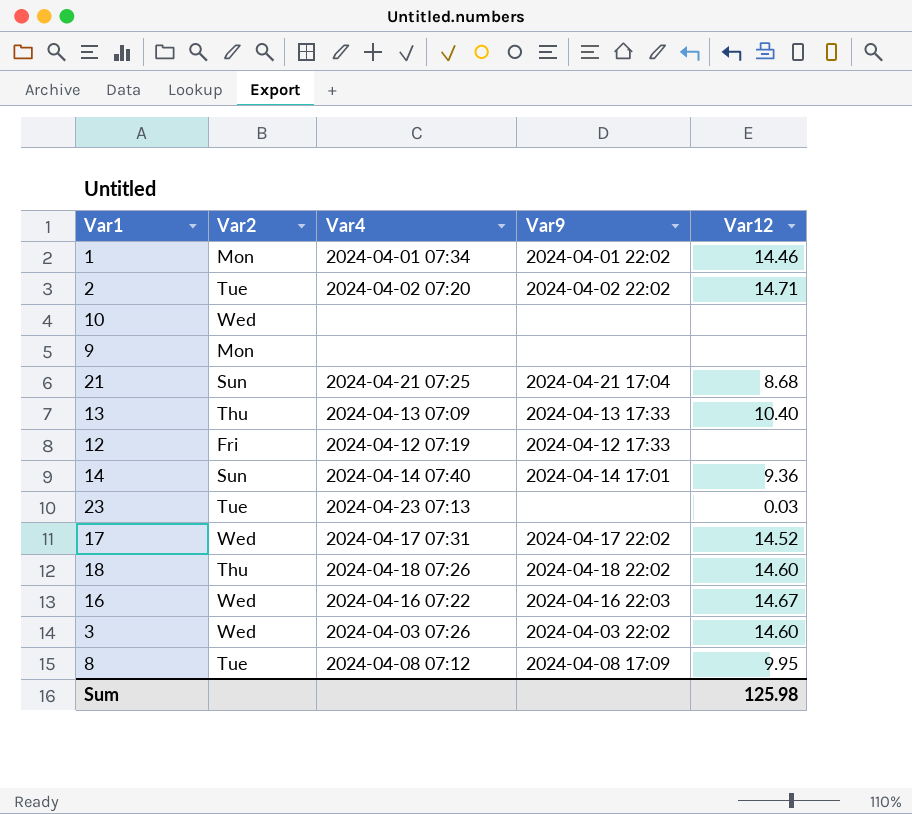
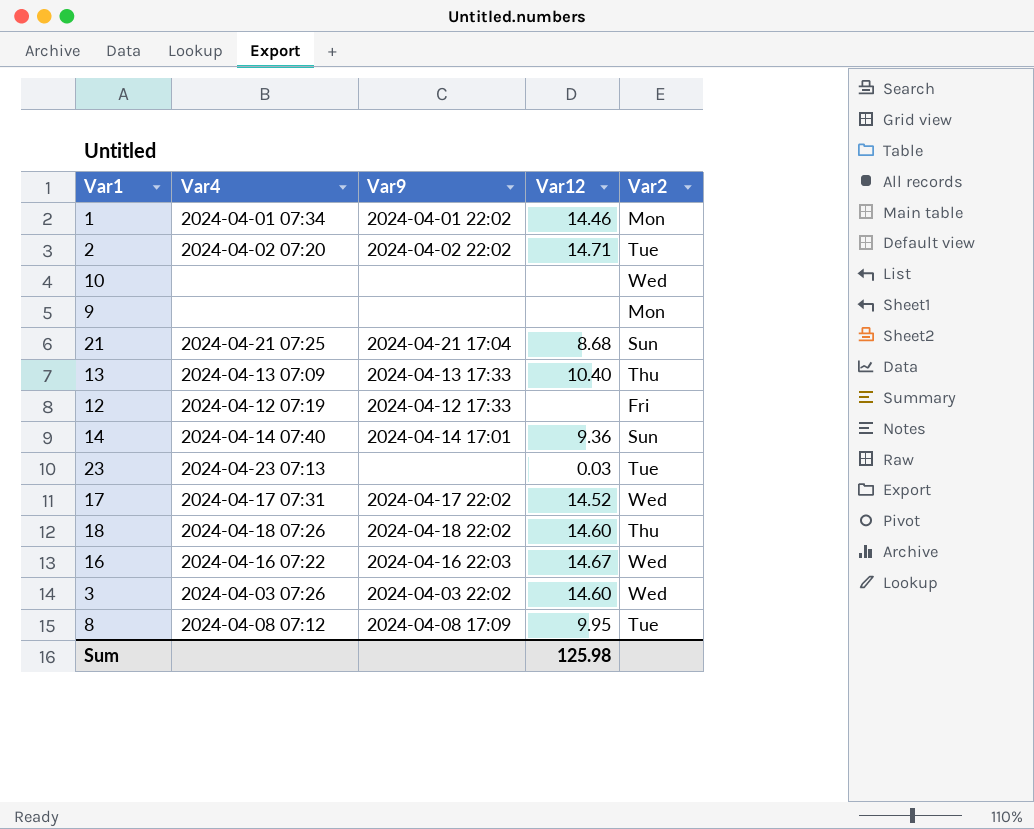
column Var2 | position: 2 -> 5

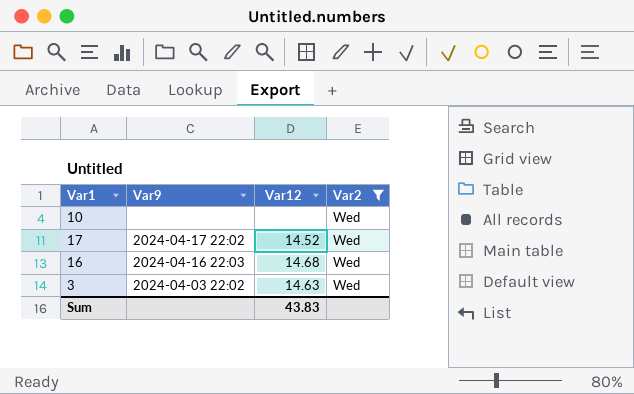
filter: none -> Var2 = Wed
column Var4 | position: 2 -> none
16 | Var12: 14.67 -> 14.68
3 | Var12: 14.60 -> 14.63
Sum | Var12: 125.98 -> 43.83

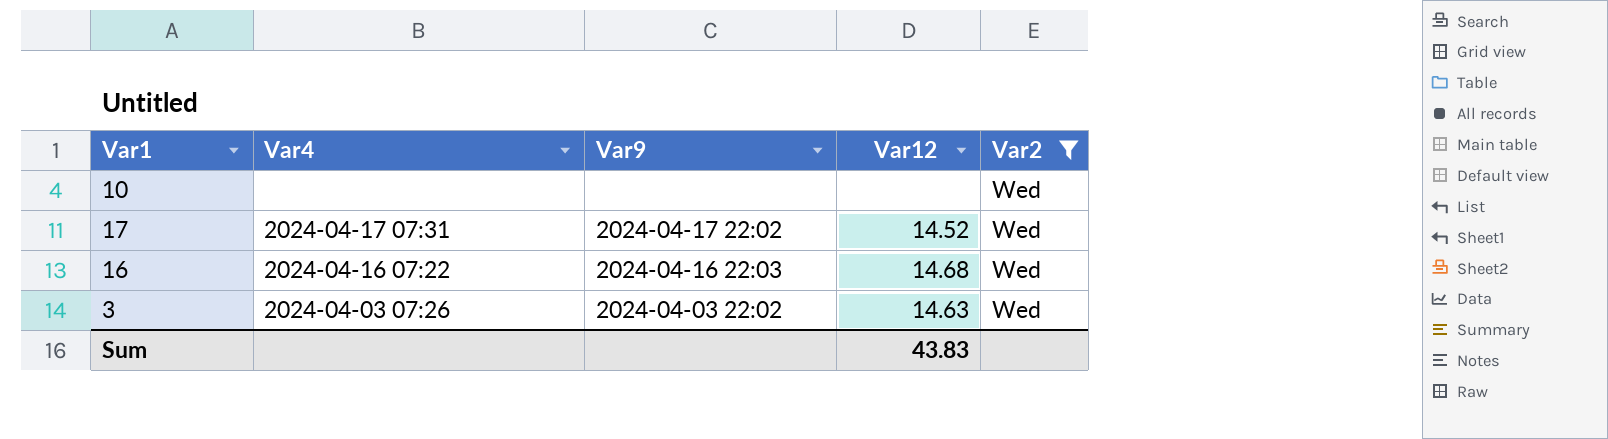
column Var4 | position: none -> 2

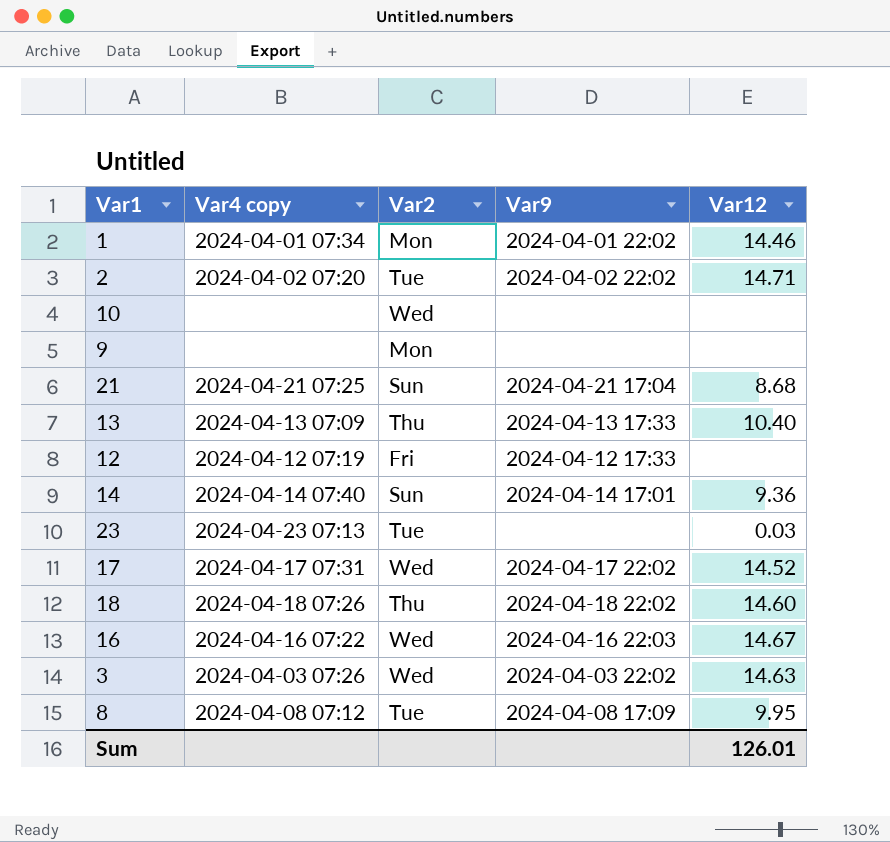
filter: Var2 = Wed -> none
column name: Var4 -> Var4 copy
column Var2 | position: 5 -> 3
16 | Var12: 14.68 -> 14.67
Sum | Var12: 43.83 -> 126.01

